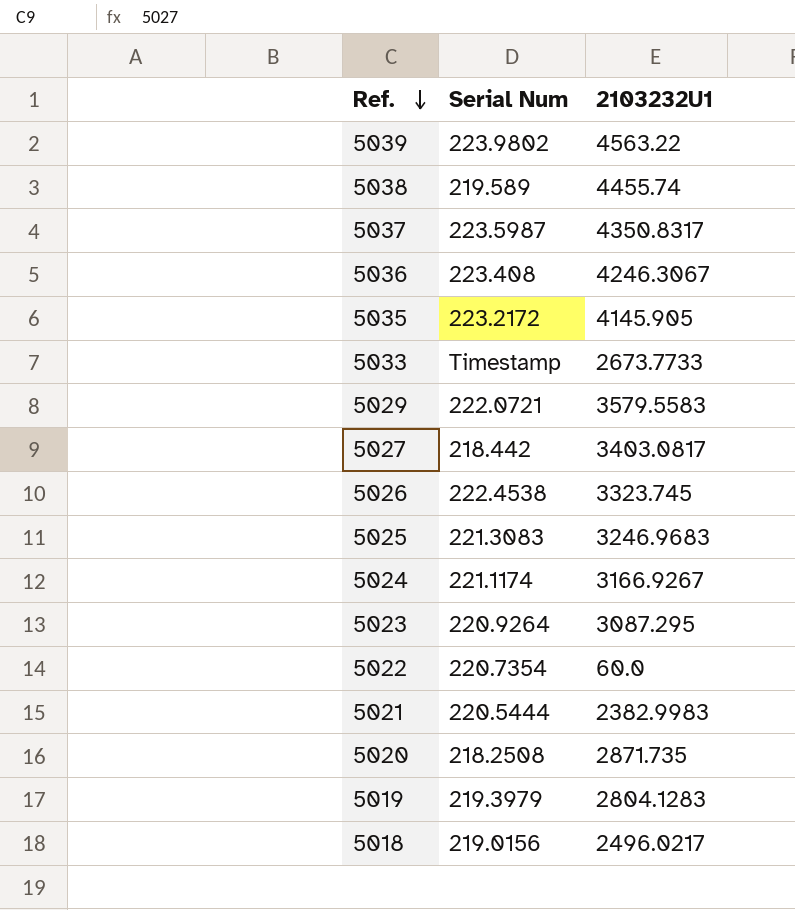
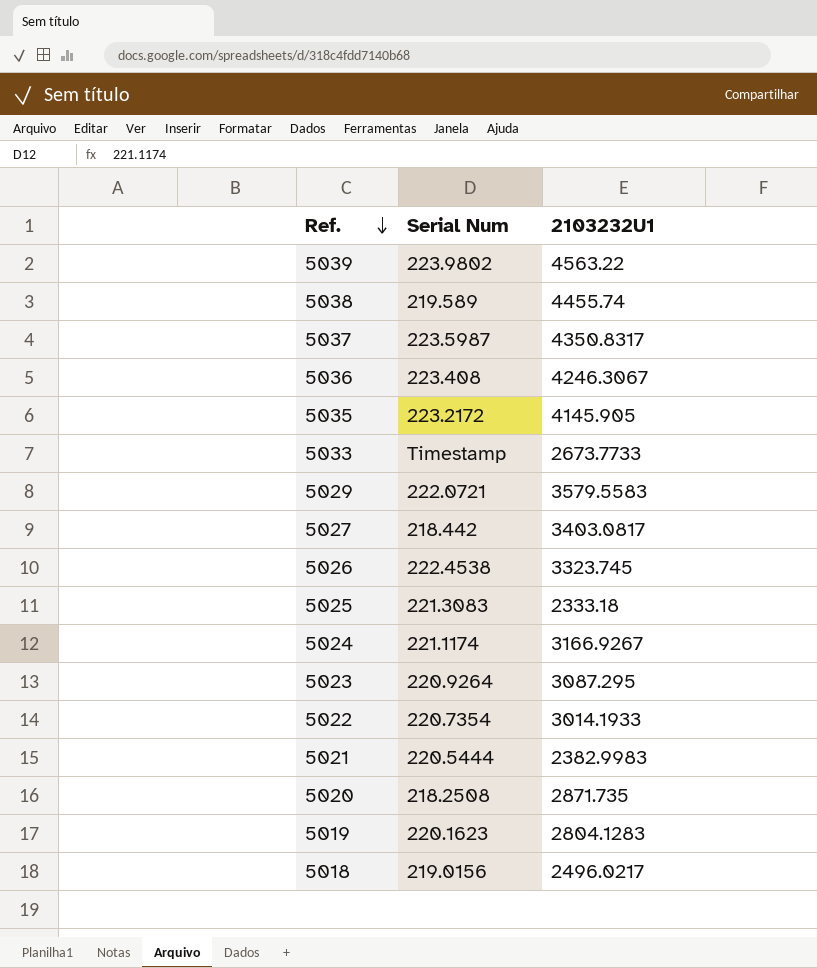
5025 | 2103232U1: 3246.9683 -> 2333.18
5022 | 2103232U1: 60.0 -> 3014.1933
5019 | Serial Num: 219.3979 -> 220.1623

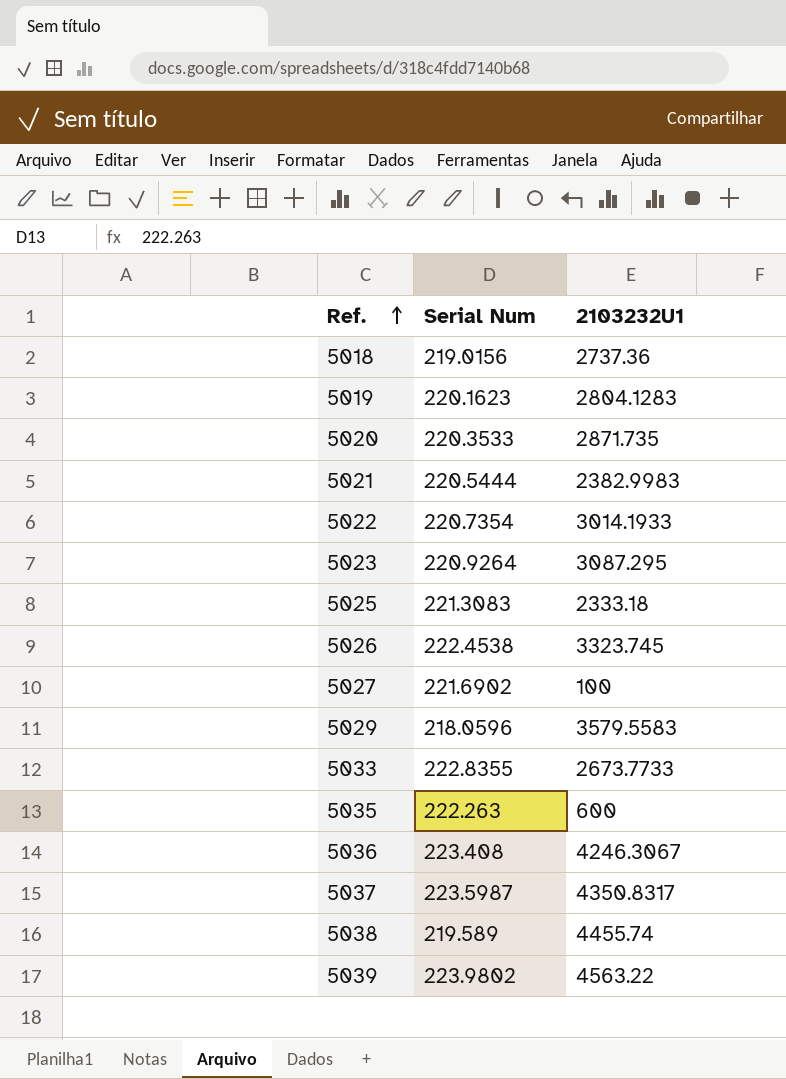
row order: Ref. descending -> Ref. ascending
row 5024: 221.1174 | 3166.9267 -> none
5018 | 2103232U1: 2496.0217 -> 2737.36
5020 | Serial Num: 218.2508 -> 220.3533
5027 | Serial Num: 218.442 -> 221.6902
5027 | 2103232U1: 3403.0817 -> 100
5029 | Serial Num: 222.0721 -> 218.0596
5033 | Serial Num: Timestamp -> 222.8355
5035 | Serial Num: 223.2172 -> 222.263
5035 | 2103232U1: 4145.905 -> 600

